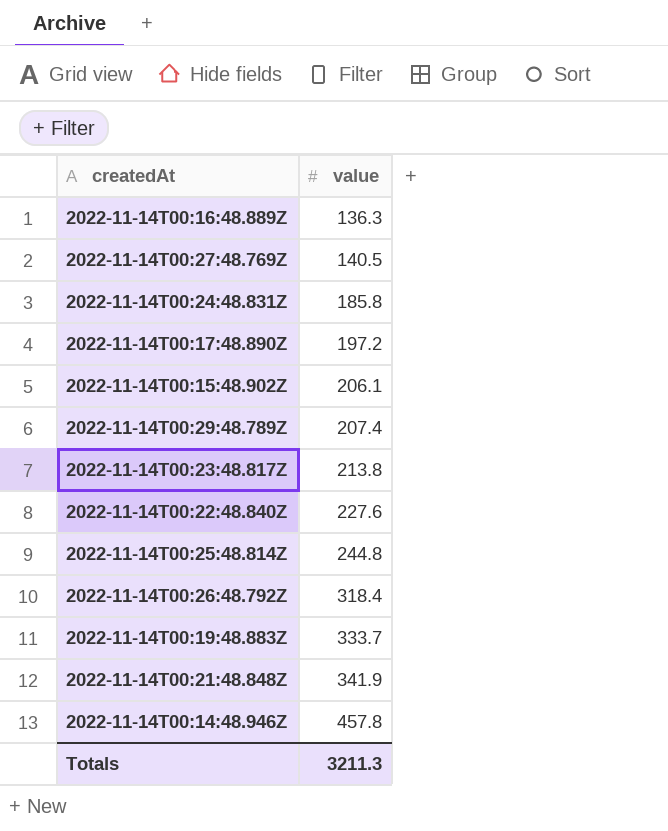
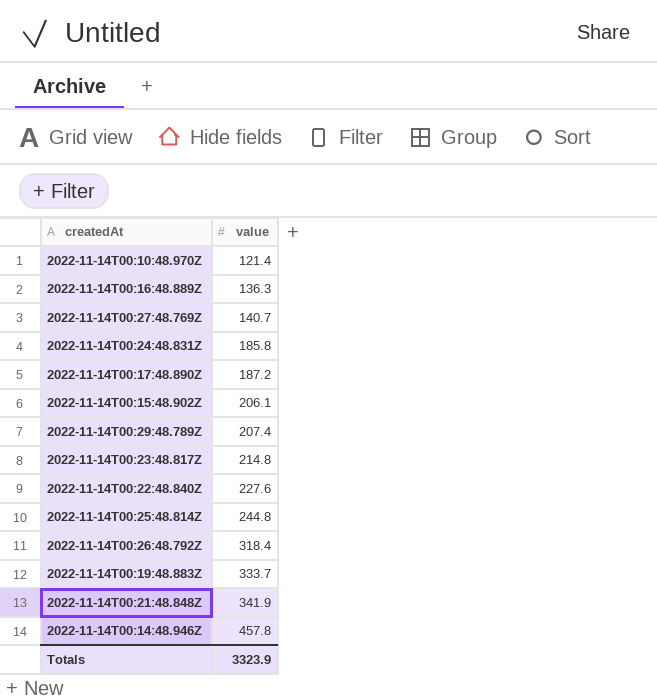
row 2022-11-14T00:10:48.970Z: none -> 121.4
2022-11-14T00:27:48.769Z | value: 140.5 -> 140.7
2022-11-14T00:17:48.890Z | value: 197.2 -> 187.2
2022-11-14T00:23:48.817Z | value: 213.8 -> 214.8
Totals | value: 3211.3 -> 3323.9

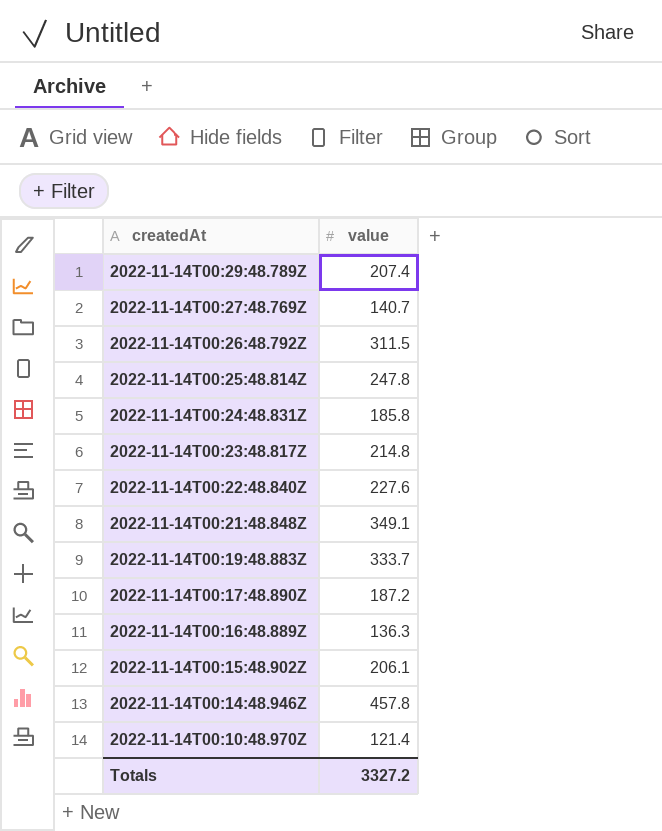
row order: value ascending -> createdAt descending
2022-11-14T00:26:48.792Z | value: 318.4 -> 311.5
2022-11-14T00:25:48.814Z | value: 244.8 -> 247.8
2022-11-14T00:21:48.848Z | value: 341.9 -> 349.1
Totals | value: 3323.9 -> 3327.2

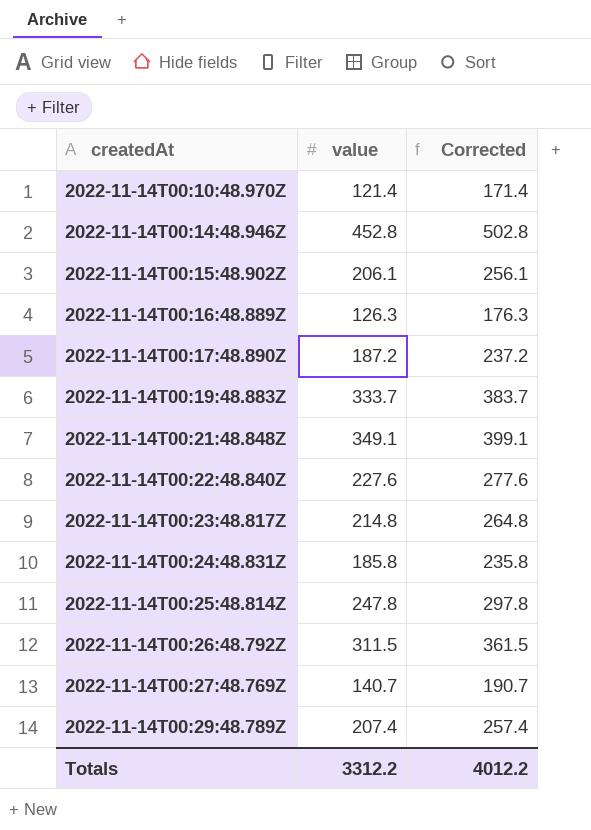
row order: createdAt descending -> createdAt ascending
column Corrected | formula: none -> [value] + 50
2022-11-14T00:14:48.946Z | value: 457.8 -> 452.8
2022-11-14T00:16:48.889Z | value: 136.3 -> 126.3
Totals | value: 3327.2 -> 3312.2

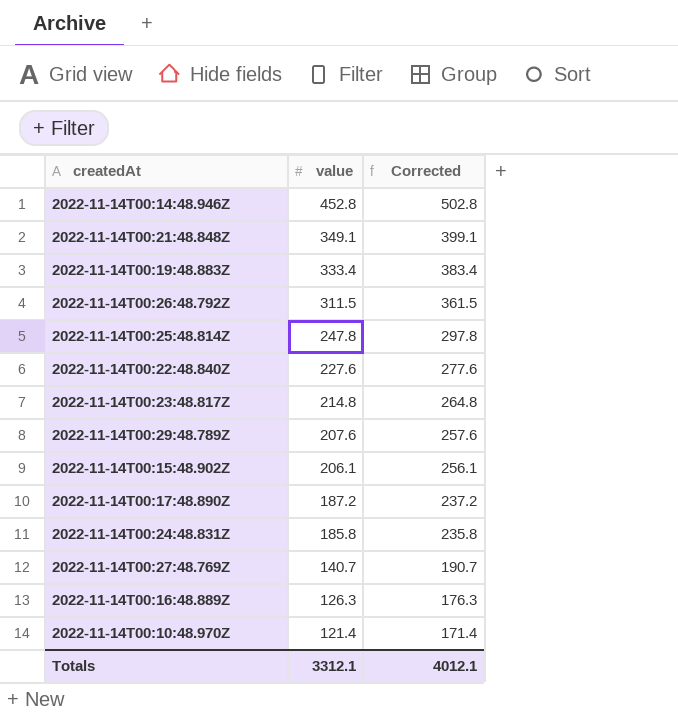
row order: createdAt ascending -> value descending
2022-11-14T00:19:48.883Z | value: 333.7 -> 333.4
2022-11-14T00:19:48.883Z | Corrected: 383.7 -> 383.4
2022-11-14T00:29:48.789Z | value: 207.4 -> 207.6
2022-11-14T00:29:48.789Z | Corrected: 257.4 -> 257.6
Totals | value: 3312.2 -> 3312.1
Totals | Corrected: 4012.2 -> 4012.1

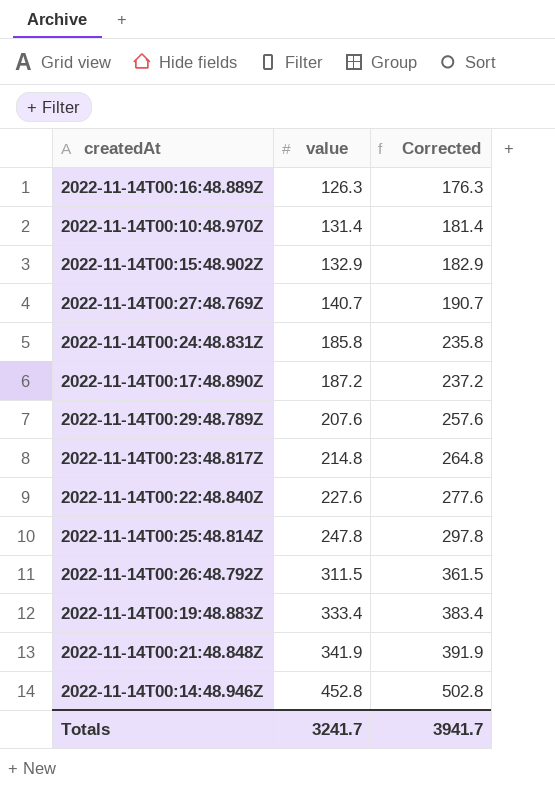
row order: value descending -> value ascending
2022-11-14T00:10:48.970Z | value: 121.4 -> 131.4
2022-11-14T00:10:48.970Z | Corrected: 171.4 -> 181.4
2022-11-14T00:15:48.902Z | value: 206.1 -> 132.9
2022-11-14T00:15:48.902Z | Corrected: 256.1 -> 182.9
2022-11-14T00:21:48.848Z | value: 349.1 -> 341.9
2022-11-14T00:21:48.848Z | Corrected: 399.1 -> 391.9
Totals | value: 3312.1 -> 3241.7
Totals | Corrected: 4012.1 -> 3941.7

